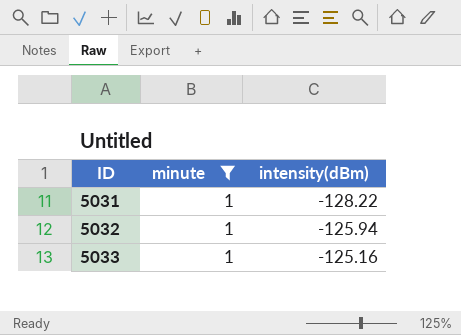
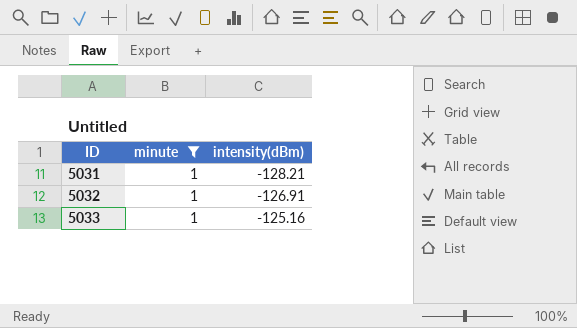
5031 | intensity(dBm): -128.22 -> -128.21
5032 | intensity(dBm): -125.94 -> -126.91

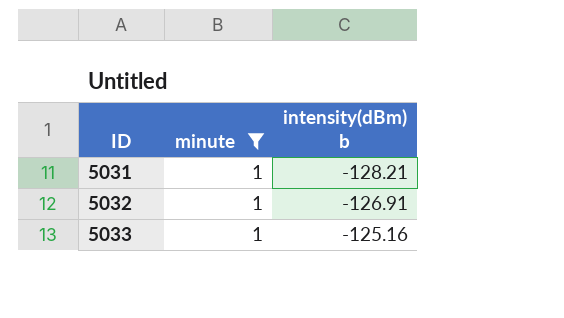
column name: intensity(dBm) -> intensity(dBm) b

